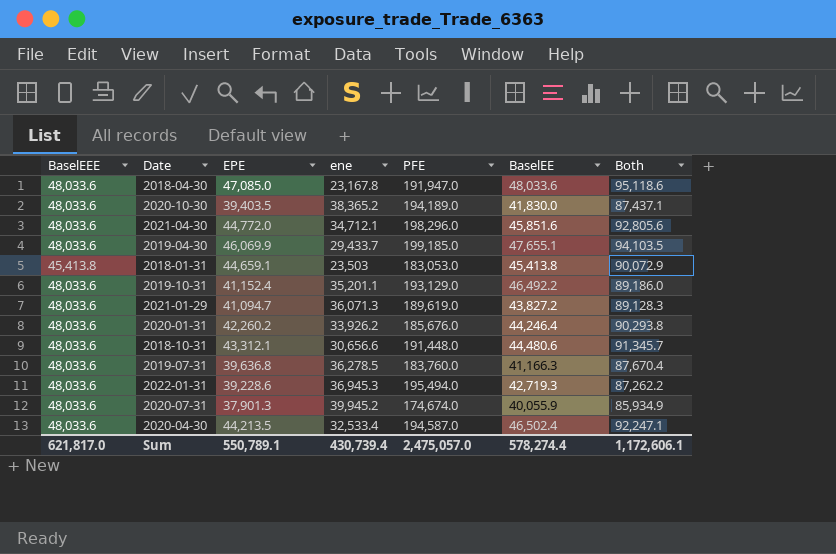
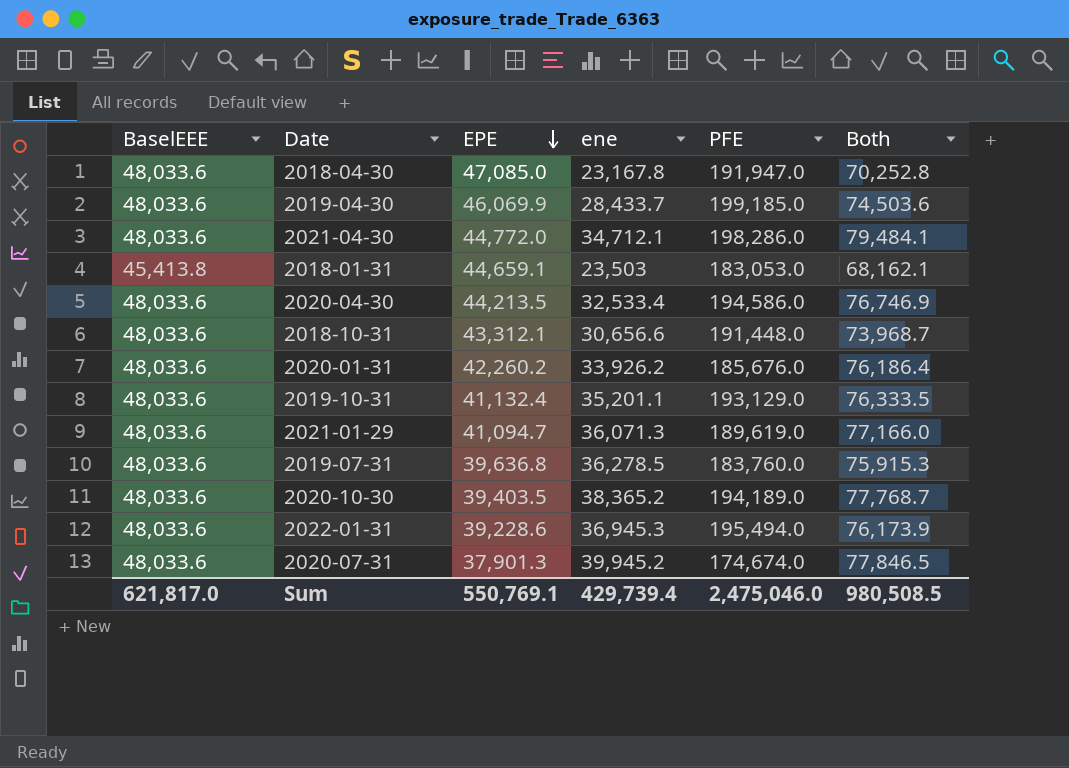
row order: none -> EPE descending
column BaselEE | position: 6 -> none
column Both | formula: [BaselEEE] + [EPE] -> [EPE] + [ene]
2019-04-30 | ene: 29,433.7 -> 28,433.7
2021-04-30 | PFE: 198,296.0 -> 198,286.0
2020-04-30 | PFE: 194,587.0 -> 194,586.0
2019-10-31 | EPE: 41,152.4 -> 41,132.4
Sum | EPE: 550,789.1 -> 550,769.1
Sum | ene: 430,739.4 -> 429,739.4
Sum | PFE: 2,475,057.0 -> 2,475,046.0
Sum | Both: 1,172,606.1 -> 980,508.5

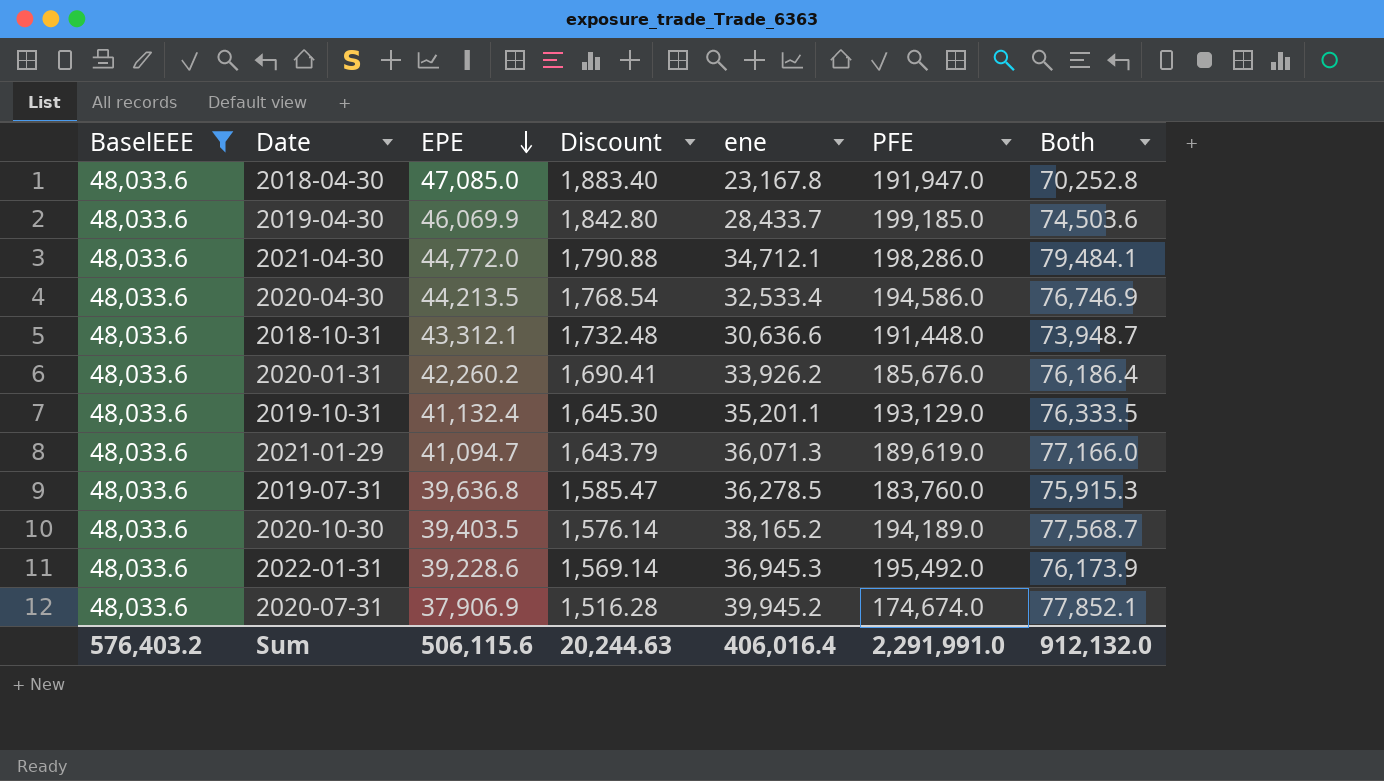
filter: none -> BaselEEE = 48,033.6
column Discount | formula: none -> [EPE] * 0.04
2018-10-31 | ene: 30,656.6 -> 30,636.6
2018-10-31 | Both: 73,968.7 -> 73,948.7
2020-10-30 | ene: 38,365.2 -> 38,165.2
2020-10-30 | Both: 77,768.7 -> 77,568.7
2022-01-31 | PFE: 195,494.0 -> 195,492.0
2020-07-31 | EPE: 37,901.3 -> 37,906.9
2020-07-31 | Both: 77,846.5 -> 77,852.1
Sum | BaselEEE: 621,817.0 -> 576,403.2
Sum | EPE: 550,769.1 -> 506,115.6
Sum | ene: 429,739.4 -> 406,016.4
Sum | PFE: 2,475,046.0 -> 2,291,991.0
Sum | Both: 980,508.5 -> 912,132.0

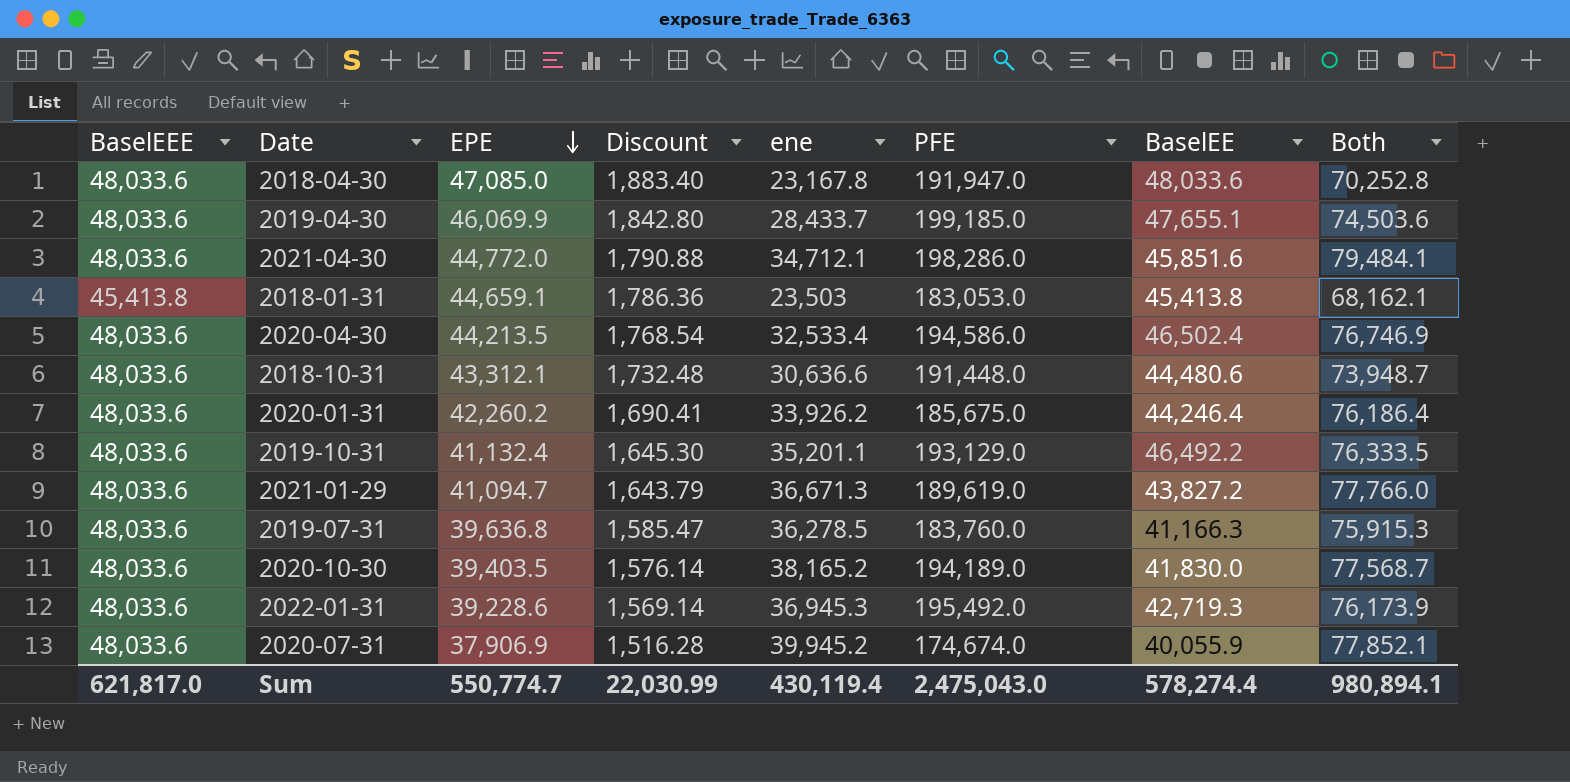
filter: BaselEEE = 48,033.6 -> none
column BaselEE | position: none -> 7
2020-01-31 | PFE: 185,676.0 -> 185,675.0
2021-01-29 | ene: 36,071.3 -> 36,671.3
2021-01-29 | Both: 77,166.0 -> 77,766.0
Sum | BaselEEE: 576,403.2 -> 621,817.0
Sum | EPE: 506,115.6 -> 550,774.7
Sum | Discount: 20,244.63 -> 22,030.99
Sum | ene: 406,016.4 -> 430,119.4
Sum | PFE: 2,291,991.0 -> 2,475,043.0
Sum | Both: 912,132.0 -> 980,894.1

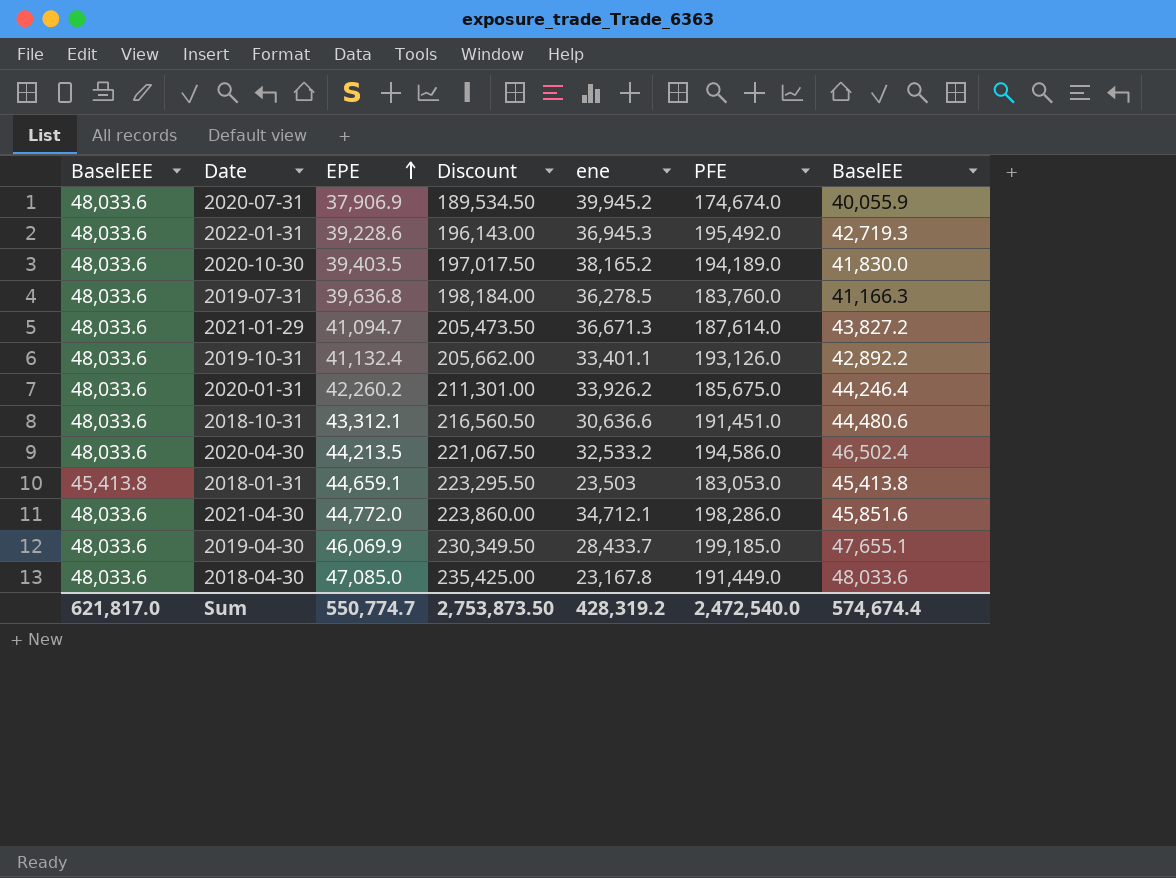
row order: EPE descending -> EPE ascending
column Both | formula: [EPE] + [ene] -> none
column Discount | formula: [EPE] * 0.04 -> [EPE] * 5
2021-01-29 | PFE: 189,619.0 -> 187,614.0
2019-10-31 | ene: 35,201.1 -> 33,401.1
2019-10-31 | PFE: 193,129.0 -> 193,126.0
2019-10-31 | BaselEE: 46,492.2 -> 42,892.2
2018-10-31 | PFE: 191,448.0 -> 191,451.0
2020-04-30 | ene: 32,533.4 -> 32,533.2
2018-04-30 | PFE: 191,947.0 -> 191,449.0
Sum | Discount: 22,030.99 -> 2,753,873.50
Sum | ene: 430,119.4 -> 428,319.2
Sum | PFE: 2,475,043.0 -> 2,472,540.0
Sum | BaselEE: 578,274.4 -> 574,674.4

